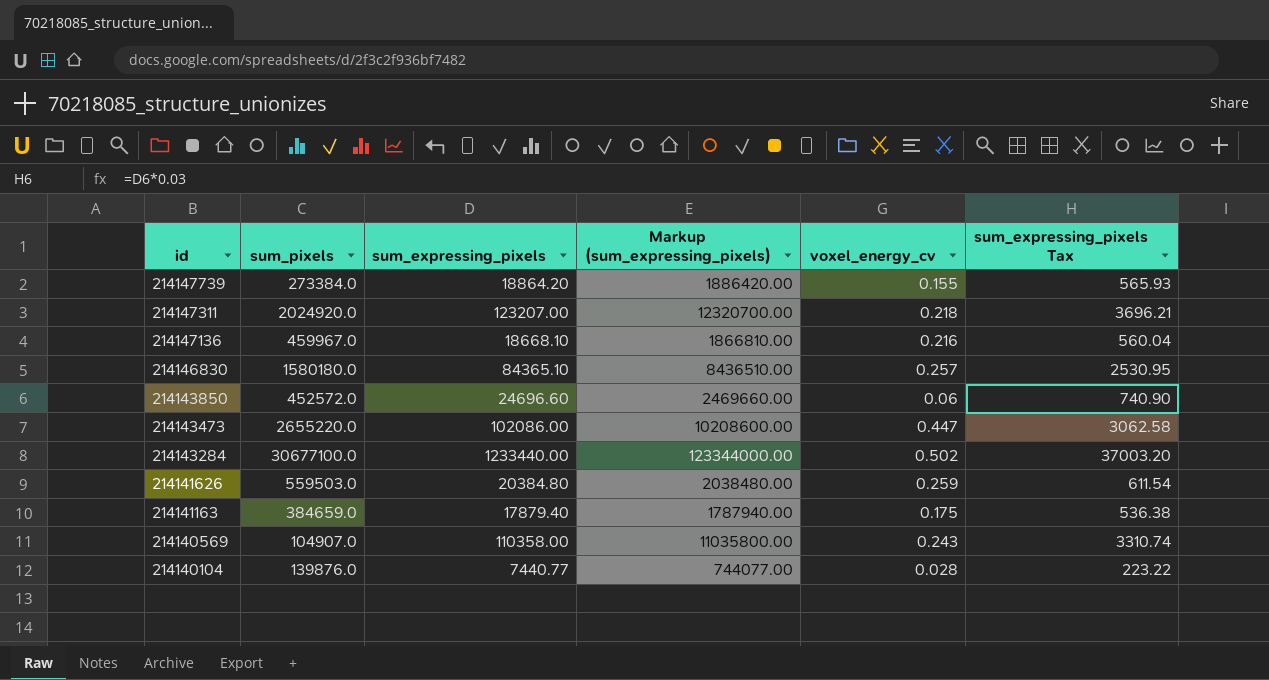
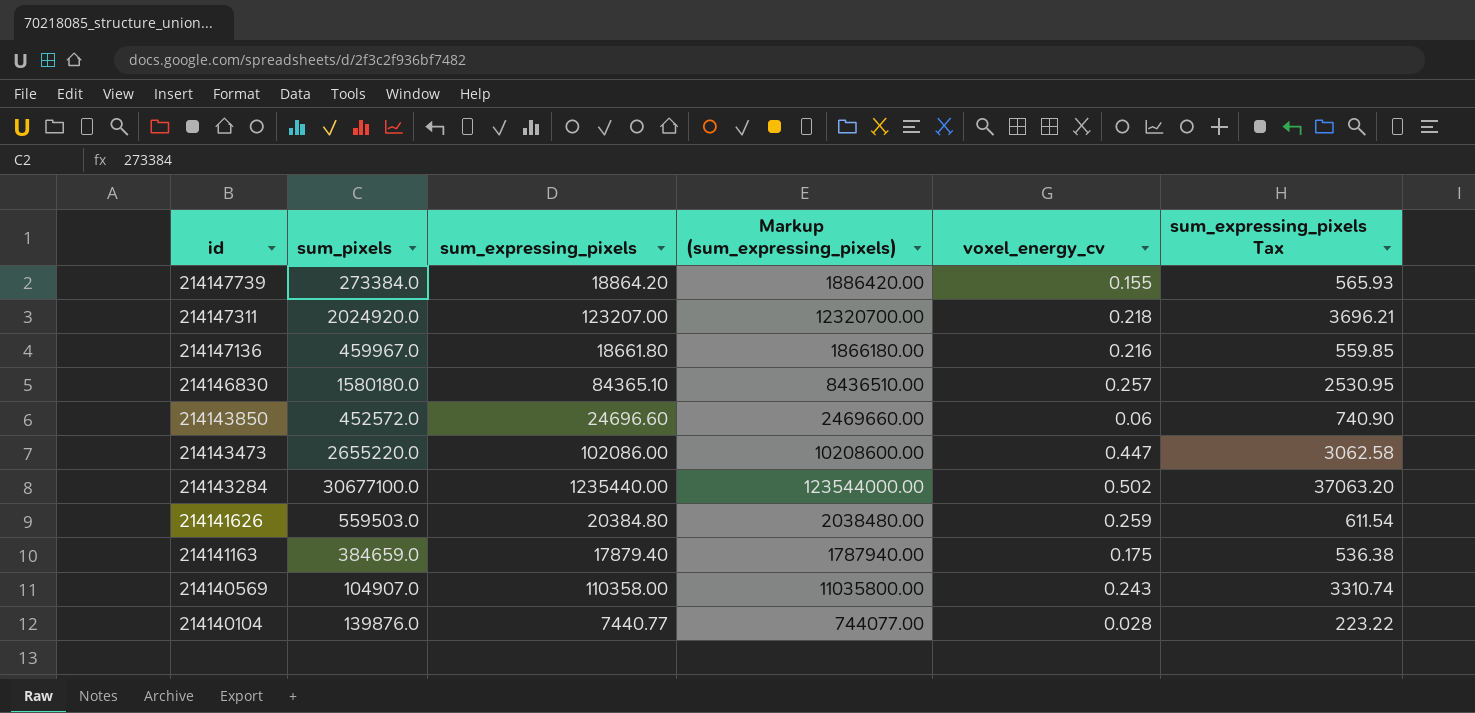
214147136 | sum_expressing_pixels: 18668.10 -> 18661.80
214147136 | Markup (sum_expressing_pixels): 1866810.00 -> 1866180.00
214147136 | sum_expressing_pixels Tax: 560.04 -> 559.85
214143284 | sum_expressing_pixels: 1233440.00 -> 1235440.00
214143284 | Markup (sum_expressing_pixels): 123344000.00 -> 123544000.00
214143284 | sum_expressing_pixels Tax: 37003.20 -> 37063.20

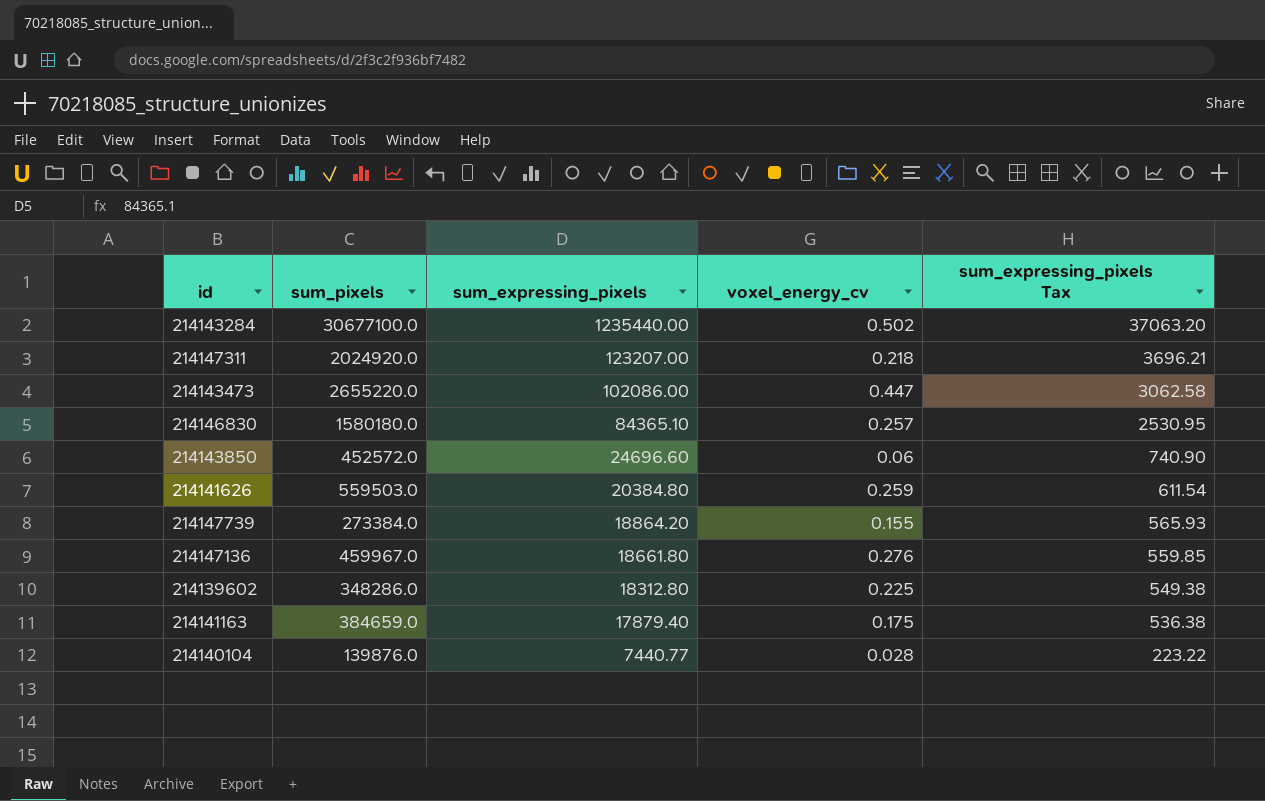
row order: id descending -> sum_expressing_pixels descending
column Markup (sum_expressing_pixels) | formula: [sum_expressing_pixels] * 100 -> none
row 214140569: 104907.0 | 110358.00 | 11035800.00 | 0.243 | 3310.74 -> none
214147136 | voxel_energy_cv: 0.216 -> 0.276
row 214139602: none -> 348286.0 | 18312.80 | 0.225 | 549.38

